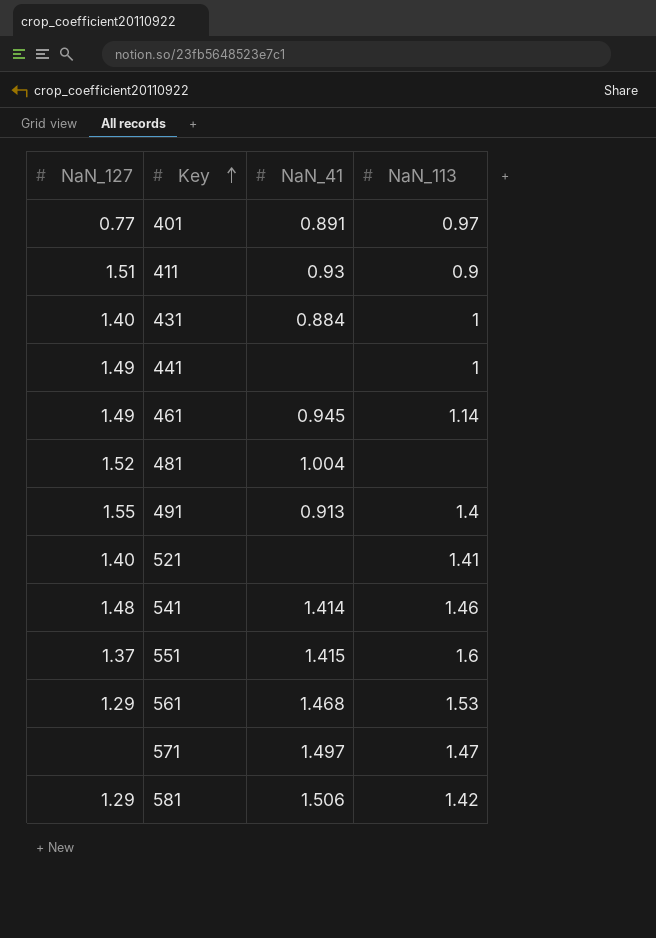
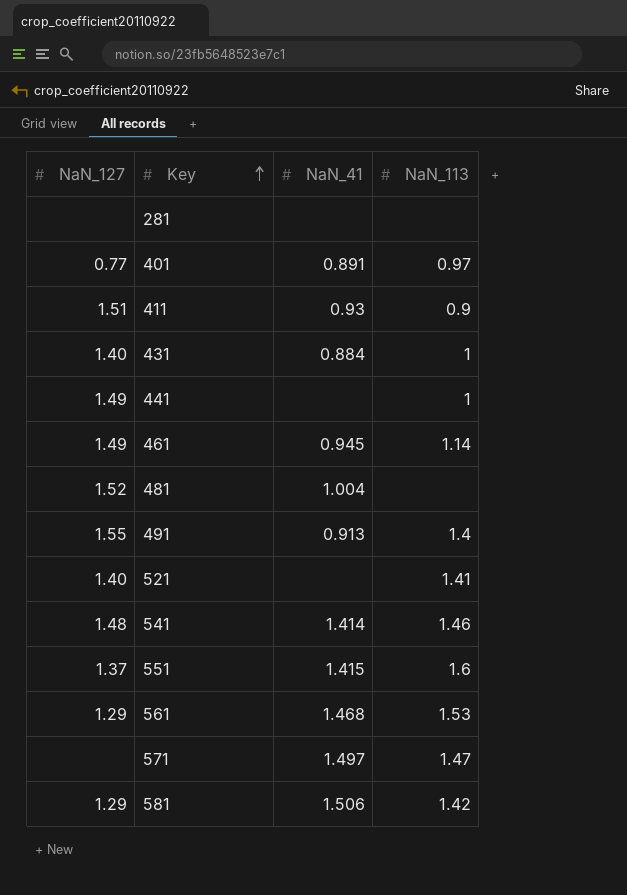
row 281: none -> none | none | none

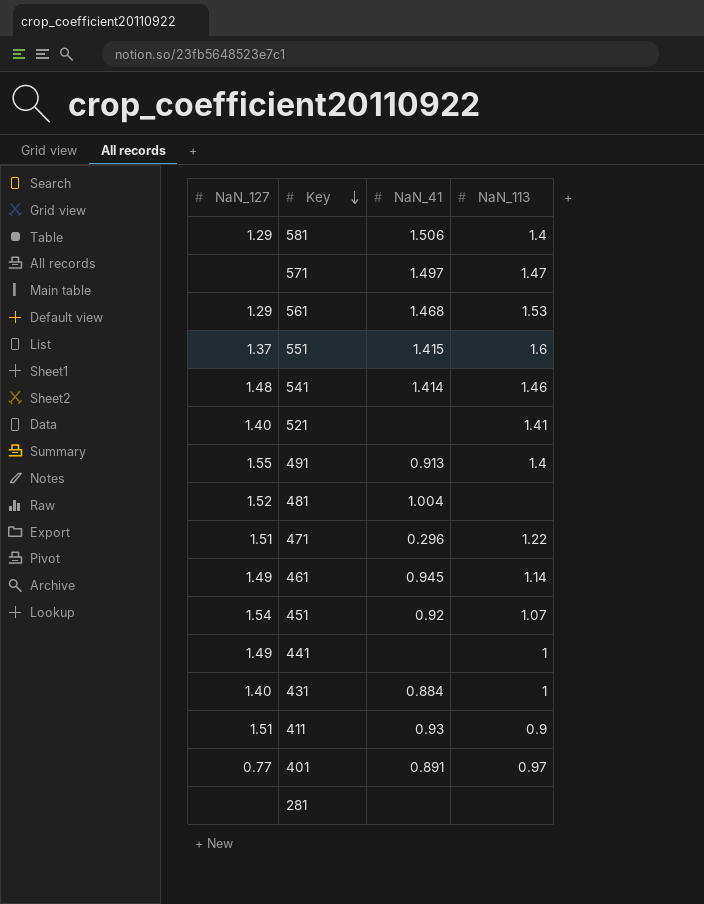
row order: Key ascending -> Key descending
581 | NaN_113: 1.42 -> 1.4
row 471: none -> 1.51 | 0.296 | 1.22
row 451: none -> 1.54 | 0.92 | 1.07

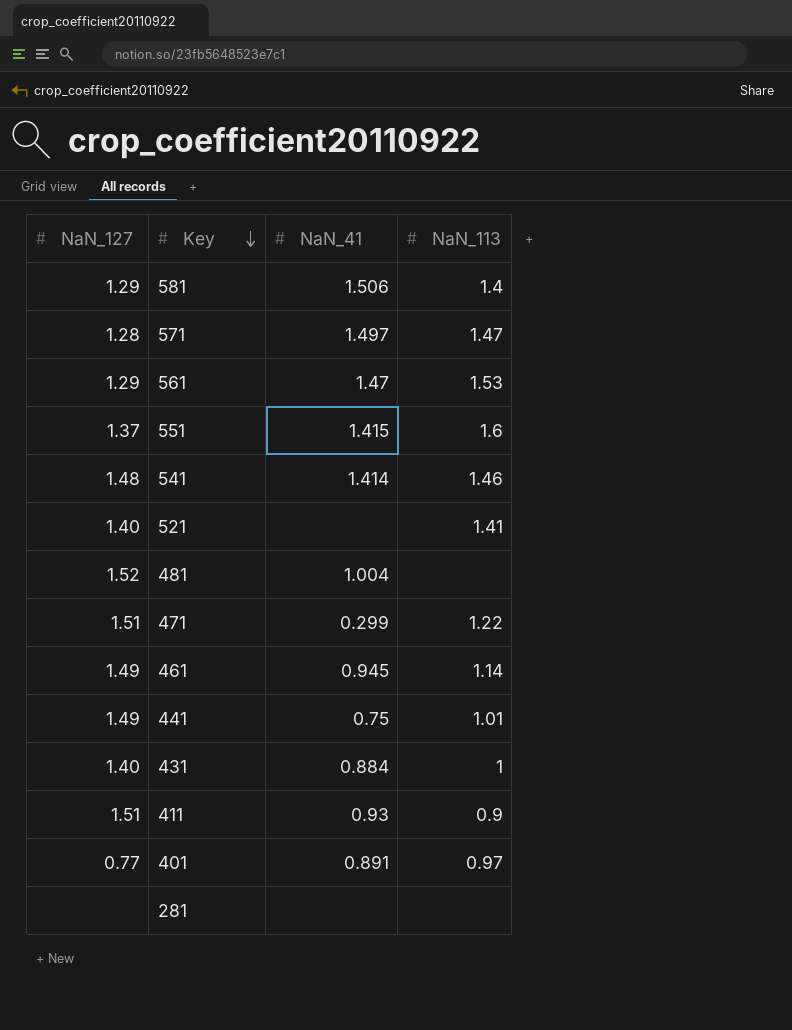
row 491: 1.55 | 0.913 | 1.4 -> none
row 451: 1.54 | 0.92 | 1.07 -> none
571 | NaN_127: none -> 1.28
561 | NaN_41: 1.468 -> 1.47
471 | NaN_41: 0.296 -> 0.299
441 | NaN_41: none -> 0.75
441 | NaN_113: 1 -> 1.01

